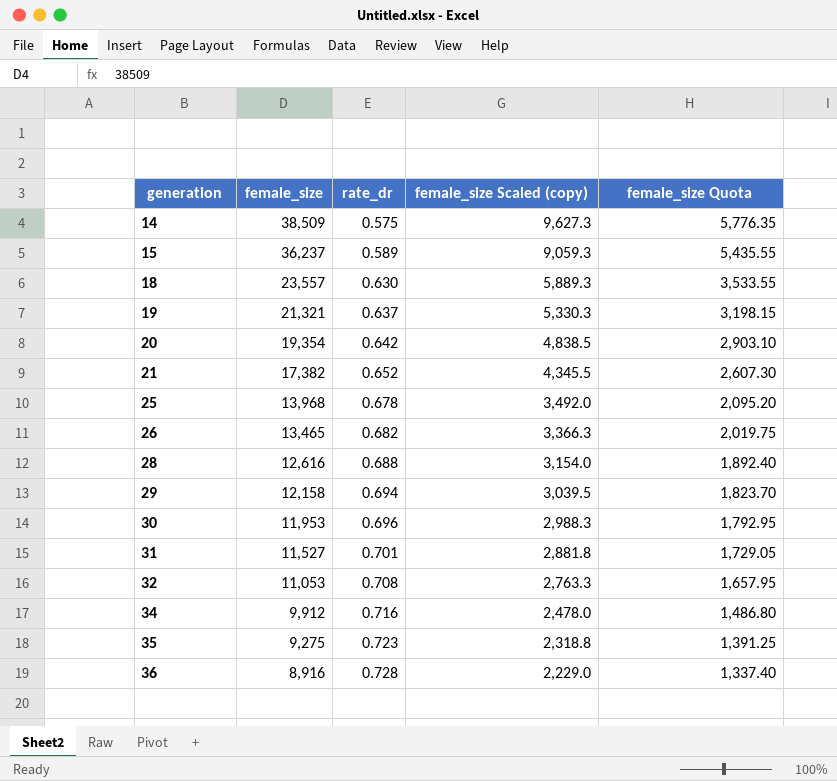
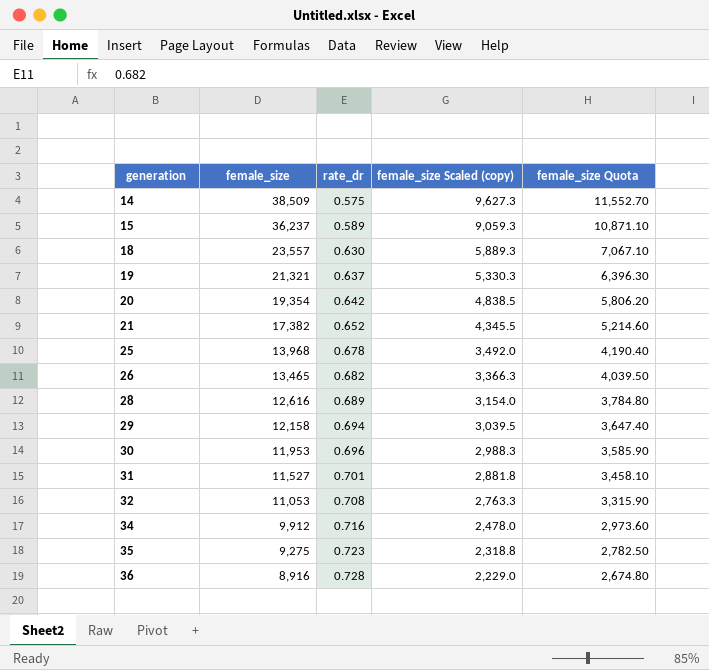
column female_size Quota | formula: [female_size] * 0.15 -> [female_size] * 0.3
28 | rate_dr: 0.688 -> 0.689

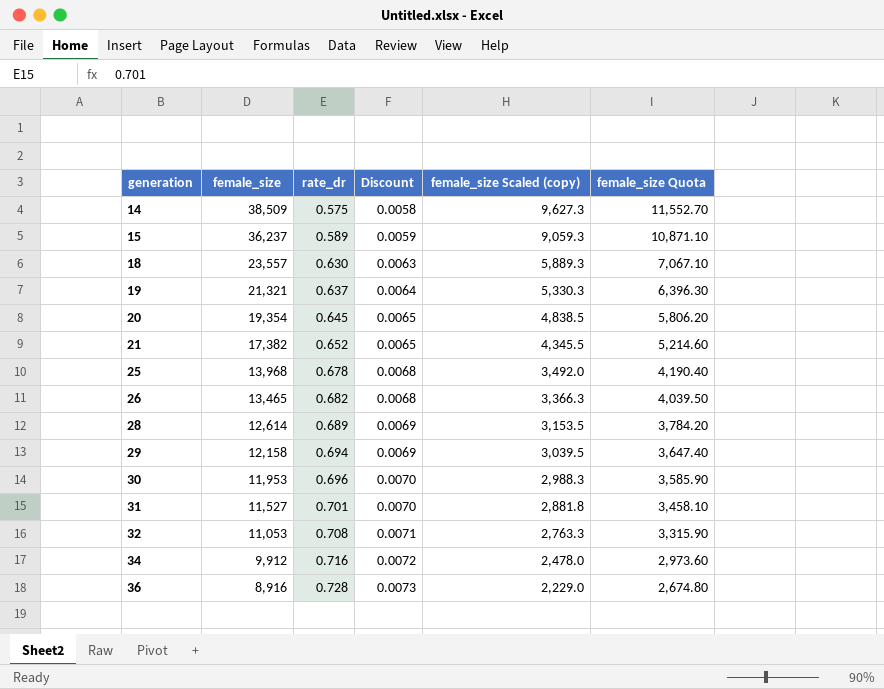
column Discount | formula: none -> [rate_dr] * 0.01
row 35: 9,275 | 0.723 | 2,318.8 | 2,782.50 -> none
20 | rate_dr: 0.642 -> 0.645
28 | female_size: 12,616 -> 12,614
28 | female_size Scaled (copy): 3,154.0 -> 3,153.5
28 | female_size Quota: 3,784.80 -> 3,784.20

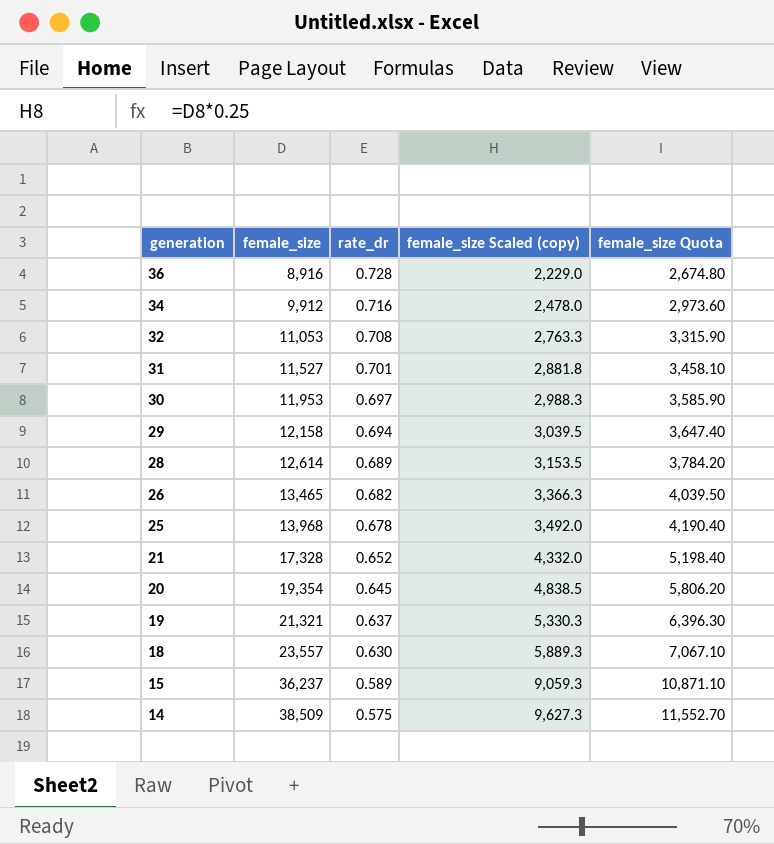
row order: generation ascending -> generation descending
column Discount | formula: [rate_dr] * 0.01 -> none
30 | rate_dr: 0.696 -> 0.697
21 | female_size: 17,382 -> 17,328
21 | female_size Scaled (copy): 4,345.5 -> 4,332.0
21 | female_size Quota: 5,214.60 -> 5,198.40

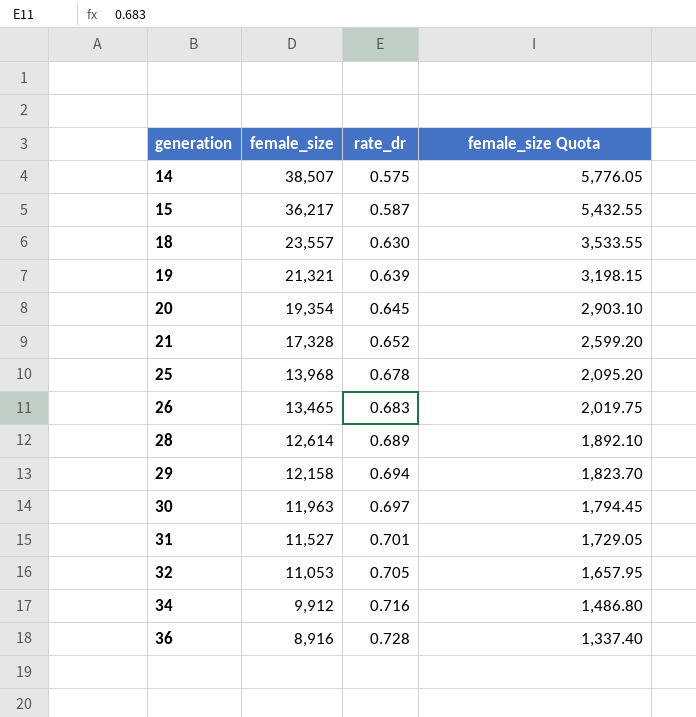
row order: generation descending -> generation ascending
column female_size Scaled (copy) | formula: [female_size] * 0.25 -> none
column female_size Quota | formula: [female_size] * 0.3 -> [female_size] * 0.15
14 | female_size: 38,509 -> 38,507
15 | female_size: 36,237 -> 36,217
15 | rate_dr: 0.589 -> 0.587
19 | rate_dr: 0.637 -> 0.639
26 | rate_dr: 0.682 -> 0.683
30 | female_size: 11,953 -> 11,963
32 | rate_dr: 0.708 -> 0.705

